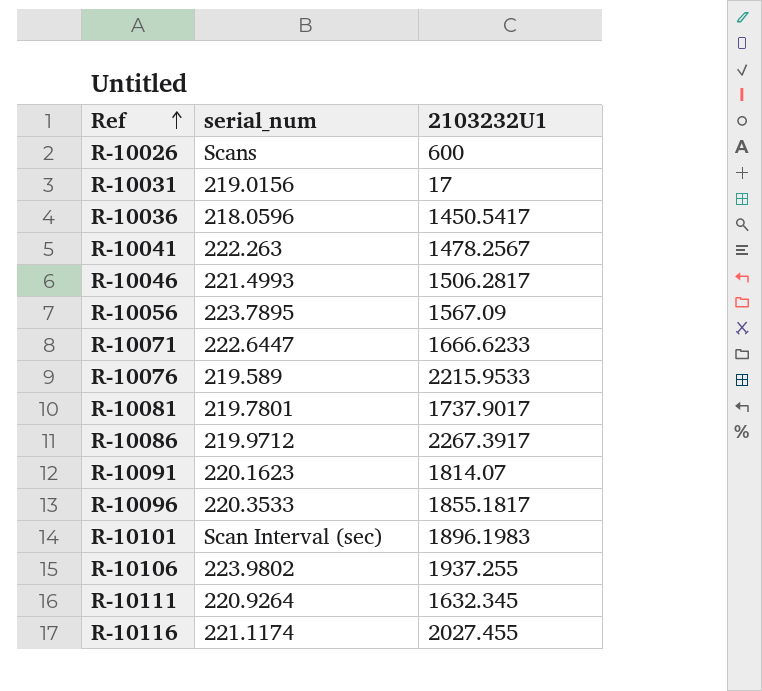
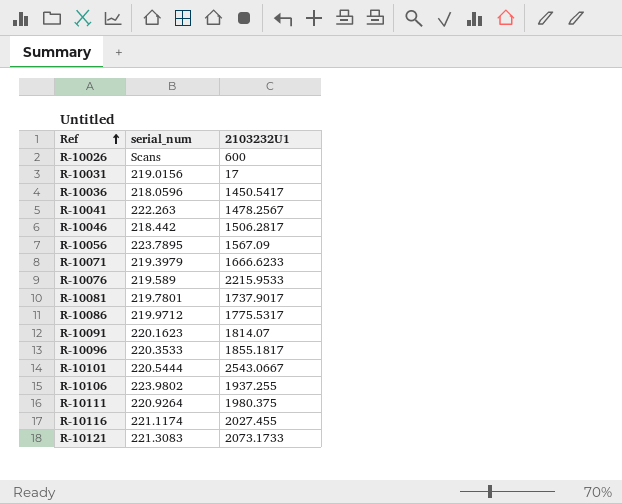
R-10046 | serial_num: 221.4993 -> 218.442
R-10071 | serial_num: 222.6447 -> 219.3979
R-10086 | 2103232U1: 2267.3917 -> 1775.5317
R-10101 | serial_num: Scan Interval (sec) -> 220.5444
R-10101 | 2103232U1: 1896.1983 -> 2543.0667
R-10111 | 2103232U1: 1632.345 -> 1980.375
row R-10121: none -> 221.3083 | 2073.1733

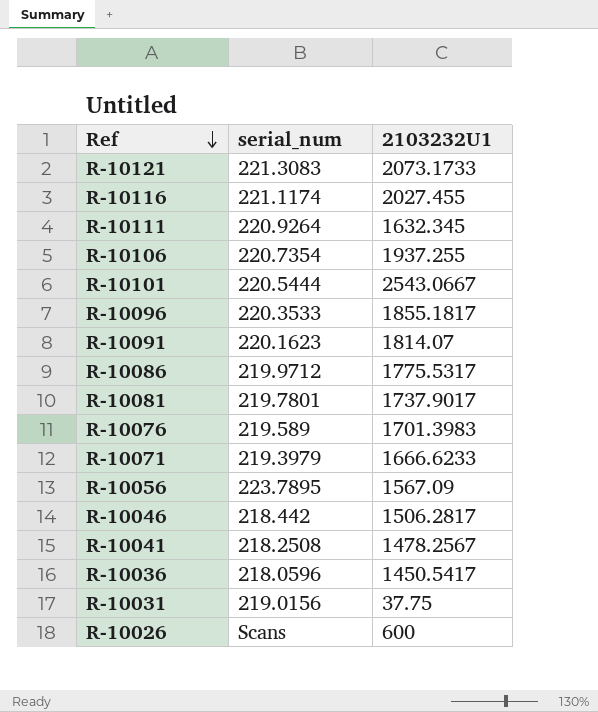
row order: Ref ascending -> Ref descending
R-10111 | 2103232U1: 1980.375 -> 1632.345
R-10106 | serial_num: 223.9802 -> 220.7354
R-10076 | 2103232U1: 2215.9533 -> 1701.3983
R-10041 | serial_num: 222.263 -> 218.2508
R-10031 | 2103232U1: 17 -> 37.75

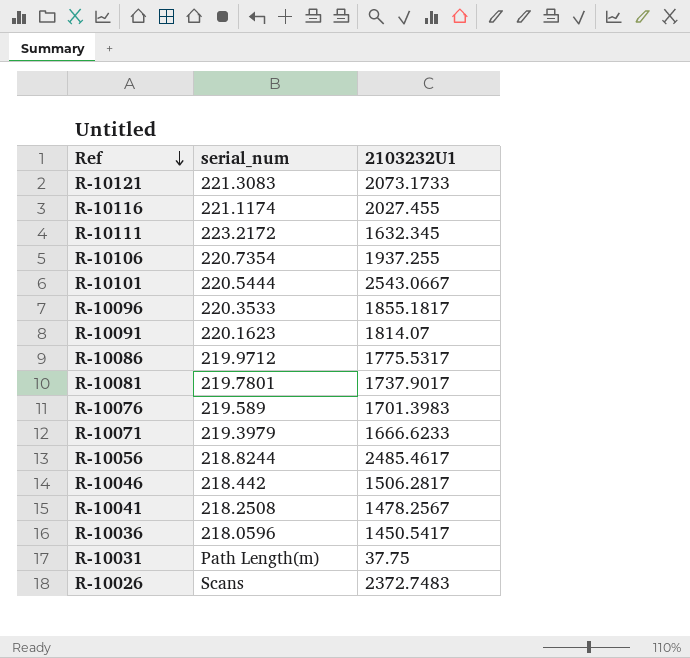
R-10111 | serial_num: 220.9264 -> 223.2172
R-10056 | serial_num: 223.7895 -> 218.8244
R-10056 | 2103232U1: 1567.09 -> 2485.4617
R-10031 | serial_num: 219.0156 -> Path Length(m)
R-10026 | 2103232U1: 600 -> 2372.7483

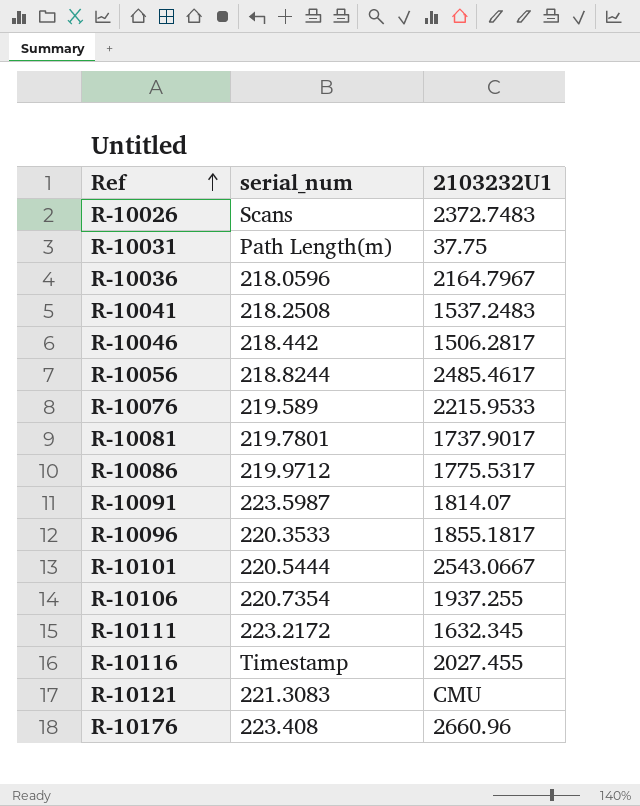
row order: Ref descending -> Ref ascending
row R-10071: 219.3979 | 1666.6233 -> none
R-10036 | 2103232U1: 1450.5417 -> 2164.7967
R-10041 | 2103232U1: 1478.2567 -> 1537.2483
R-10076 | 2103232U1: 1701.3983 -> 2215.9533
R-10091 | serial_num: 220.1623 -> 223.5987
R-10116 | serial_num: 221.1174 -> Timestamp
R-10121 | 2103232U1: 2073.1733 -> CMU
row R-10176: none -> 223.408 | 2660.96

